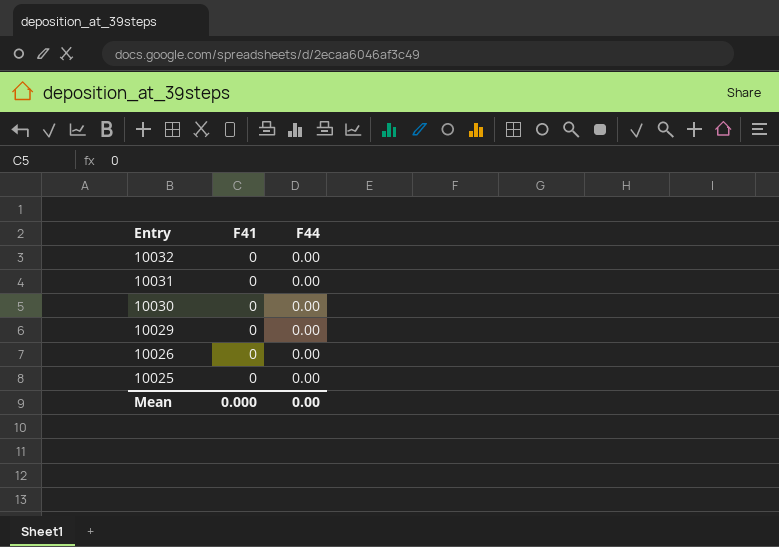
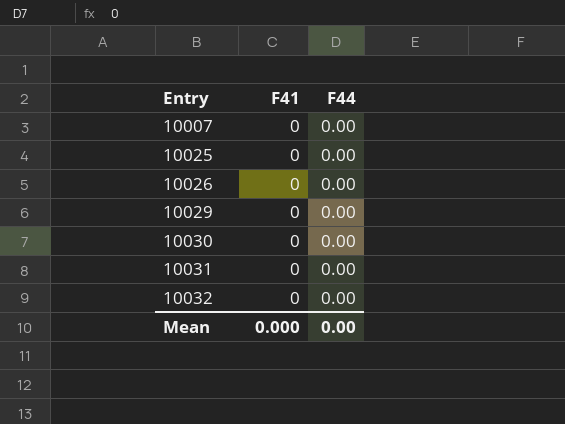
row order: Entry descending -> Entry ascending
row 10007: none -> 0 | 0.00

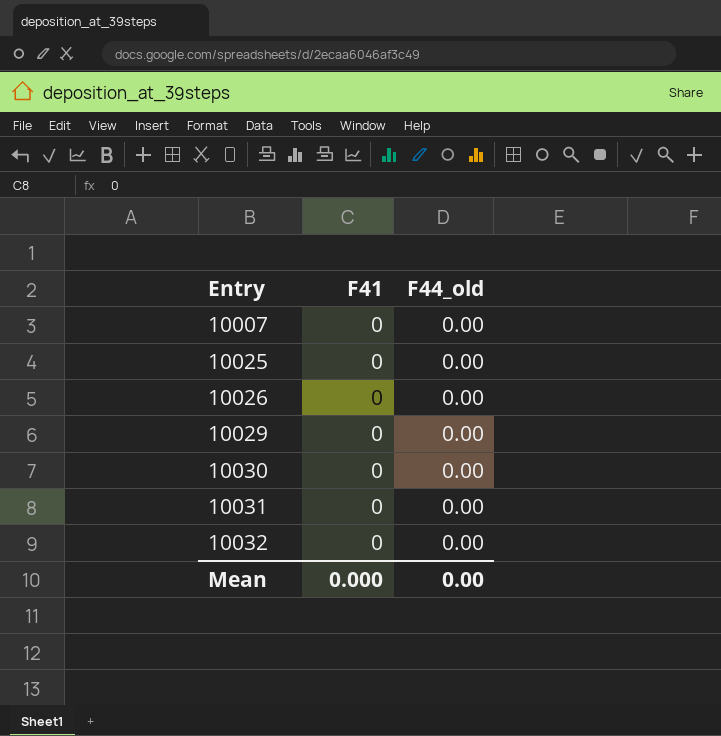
column name: F44 -> F44_old

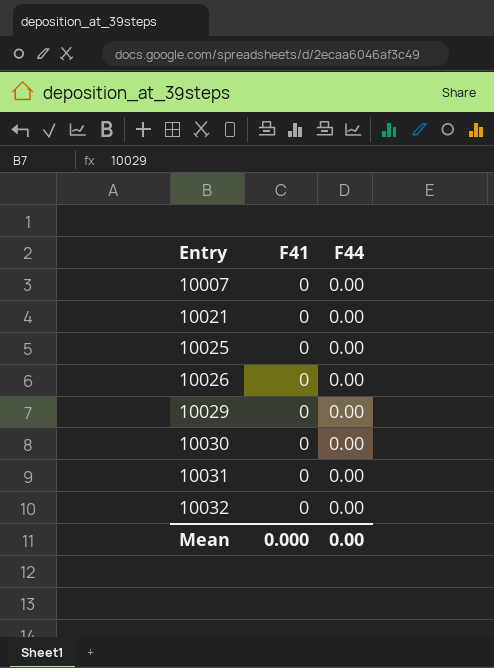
column name: F44_old -> F44
row 10021: none -> 0 | 0.00

